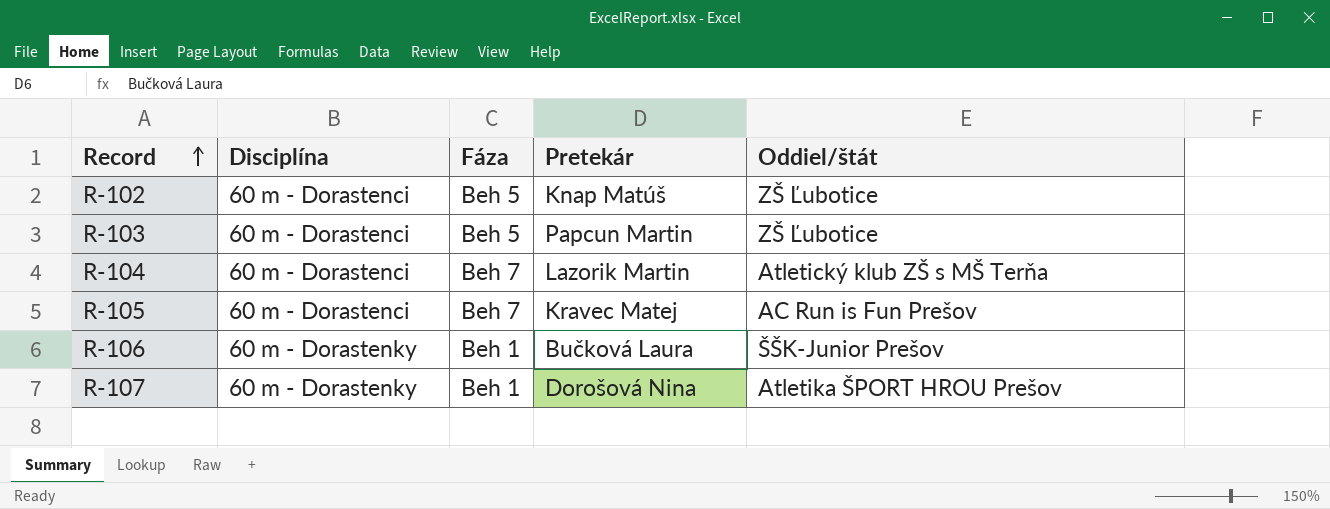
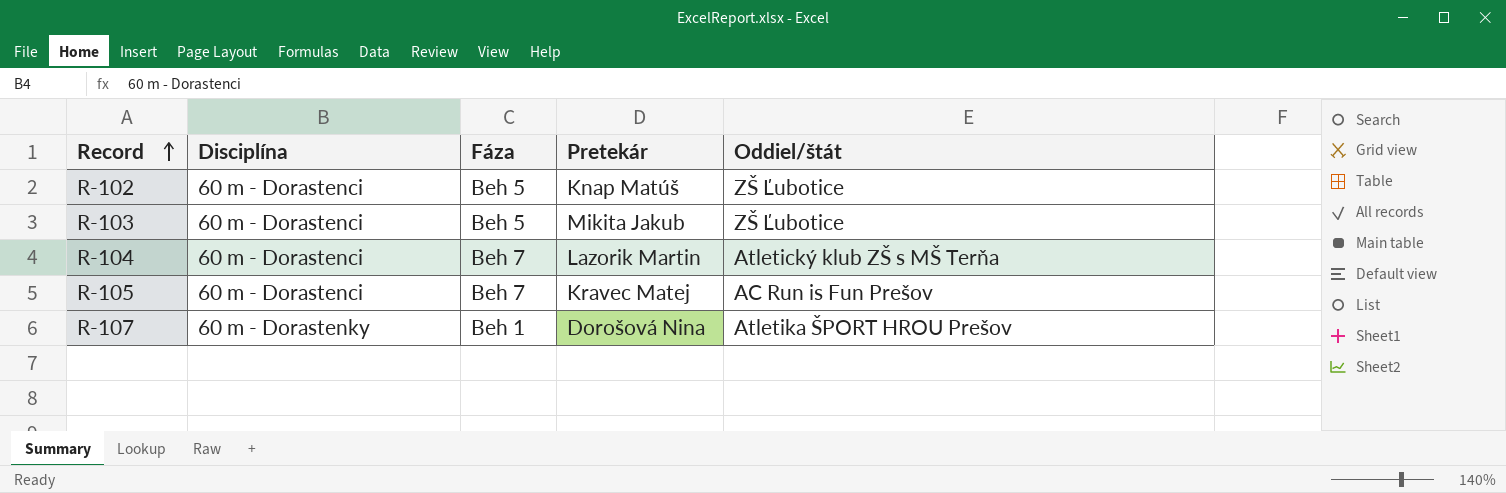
row R-106: 60 m - Dorastenky | Beh 1 | Bučková Laura | ŠŠK-Junior Prešov -> none
R-103 | Pretekár: Papcun Martin -> Mikita Jakub

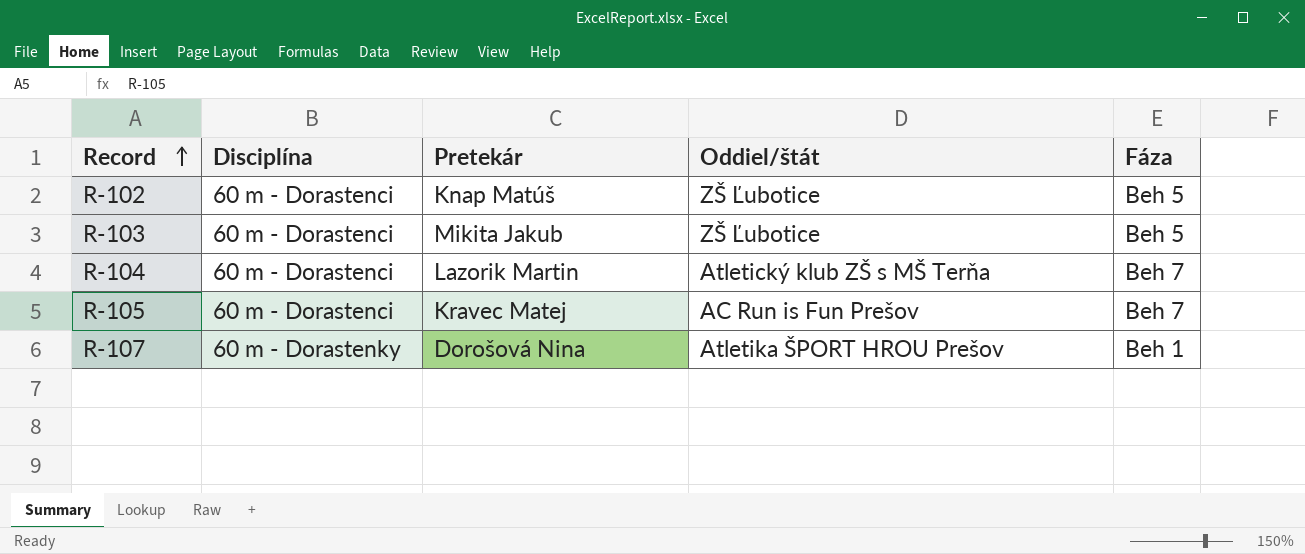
column Fáza | position: 3 -> 5

